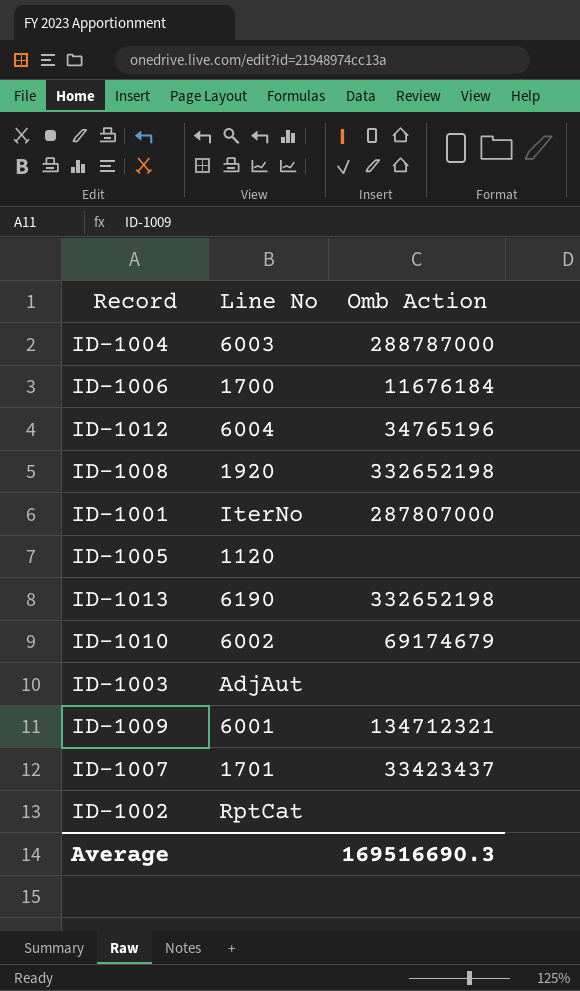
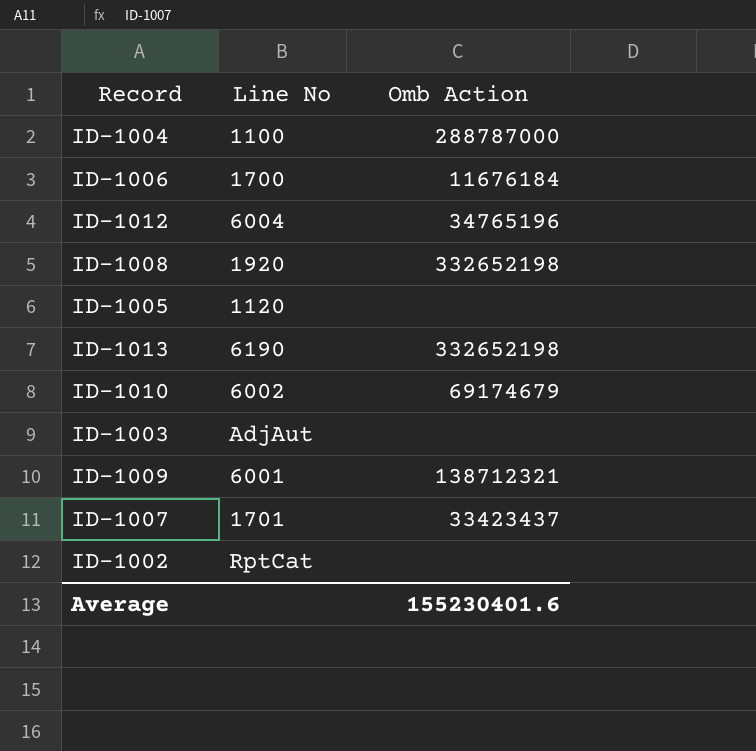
row ID-1001: IterNo | 287807000 -> none
ID-1004 | Line No: 6003 -> 1100
ID-1009 | Omb Action: 134712321 -> 138712321
Average | Omb Action: 169516690.3 -> 155230401.6

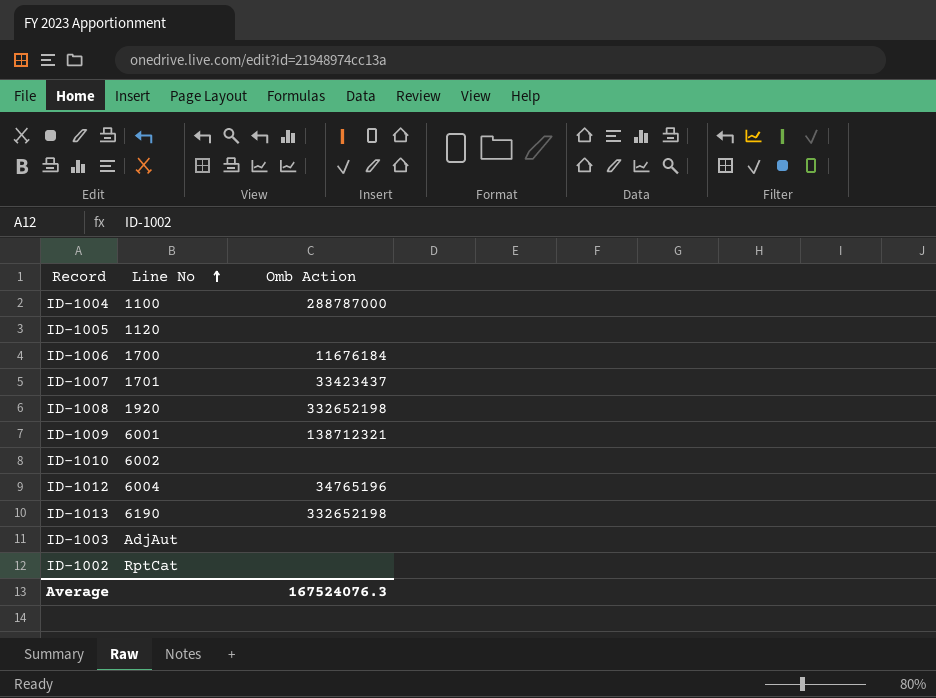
row order: none -> Line No ascending
ID-1010 | Omb Action: 69174679 -> none
Average | Omb Action: 155230401.6 -> 167524076.3

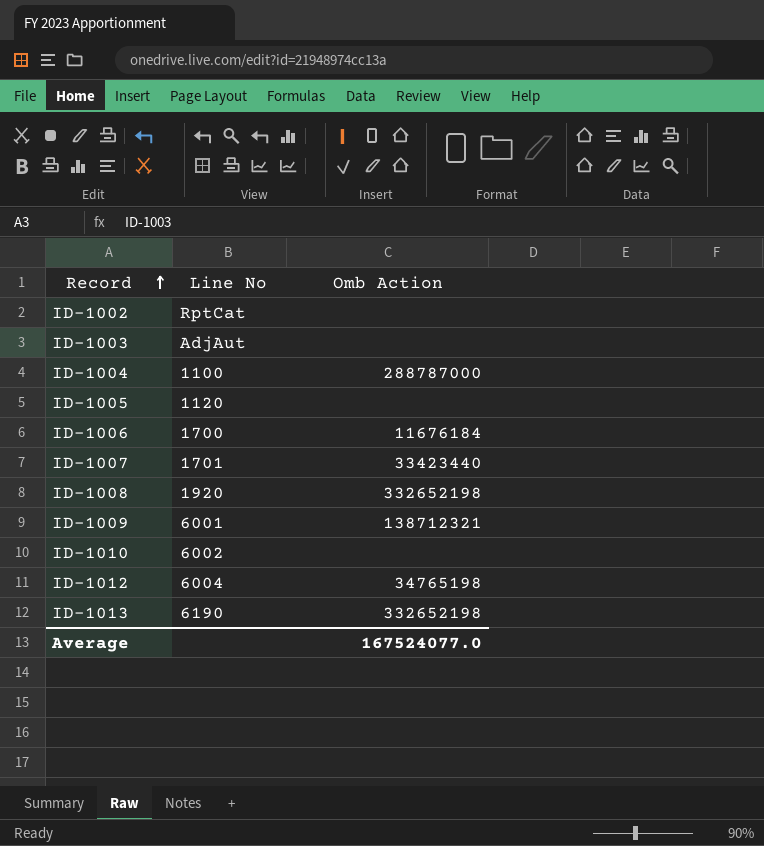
row order: Line No ascending -> Record ascending
ID-1007 | Omb Action: 33423437 -> 33423440
ID-1012 | Omb Action: 34765196 -> 34765198
Average | Omb Action: 167524076.3 -> 167524077.0

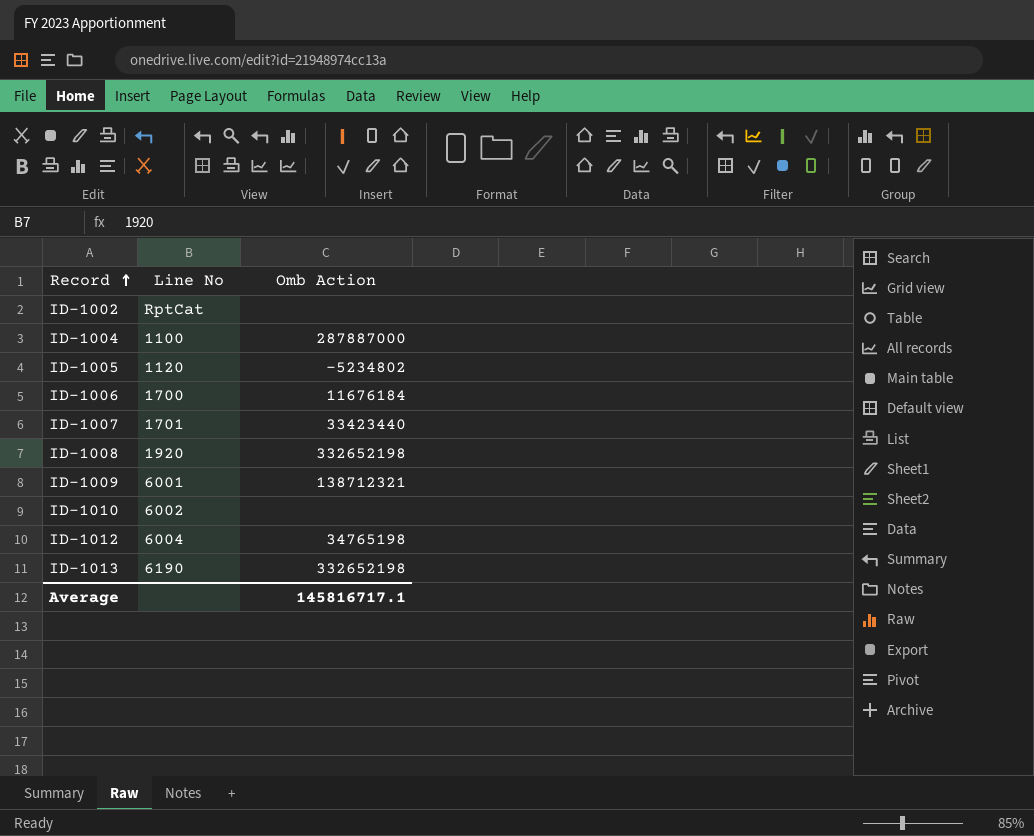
row ID-1003: AdjAut | none -> none
ID-1004 | Omb Action: 288787000 -> 287887000
ID-1005 | Omb Action: none -> -5234802
Average | Omb Action: 167524077.0 -> 145816717.1

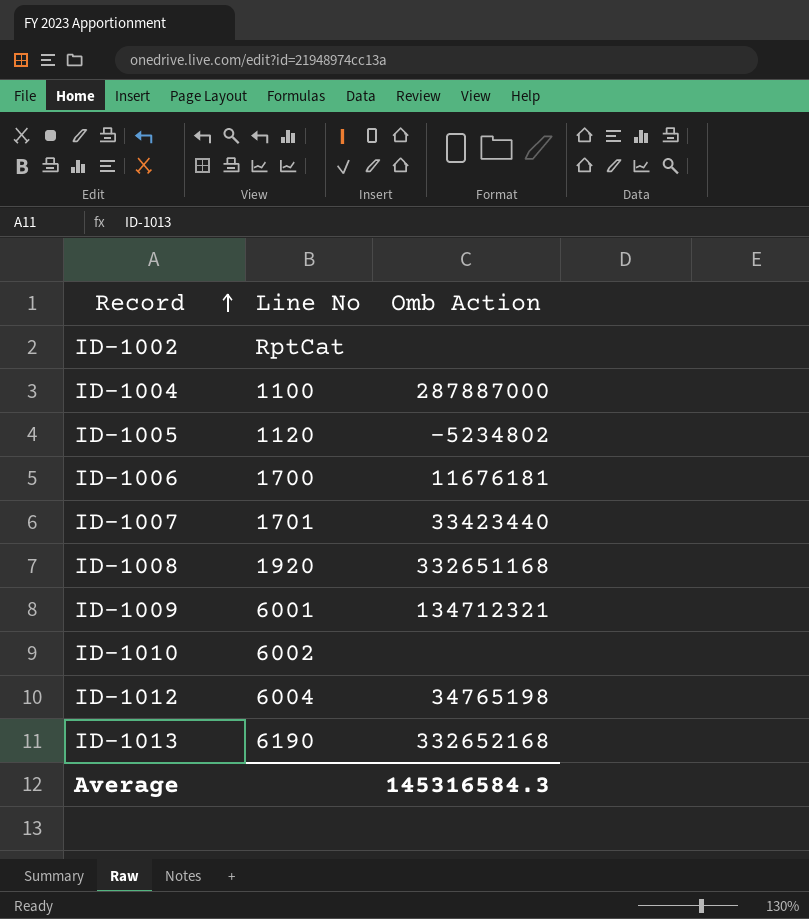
ID-1006 | Omb Action: 11676184 -> 11676181
ID-1008 | Omb Action: 332652198 -> 332651168
ID-1009 | Omb Action: 138712321 -> 134712321
ID-1013 | Omb Action: 332652198 -> 332652168
Average | Omb Action: 145816717.1 -> 145316584.3

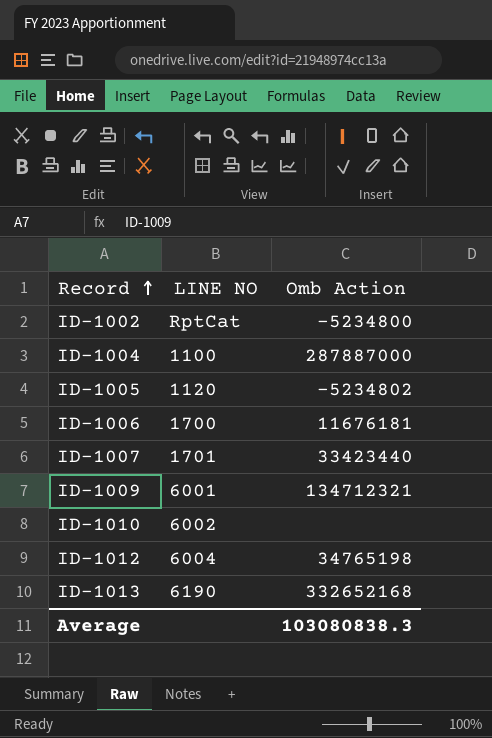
column name: Line No -> LINE NO
row ID-1008: 1920 | 332651168 -> none
ID-1002 | Omb Action: none -> -5234800
Average | Omb Action: 145316584.3 -> 103080838.3

